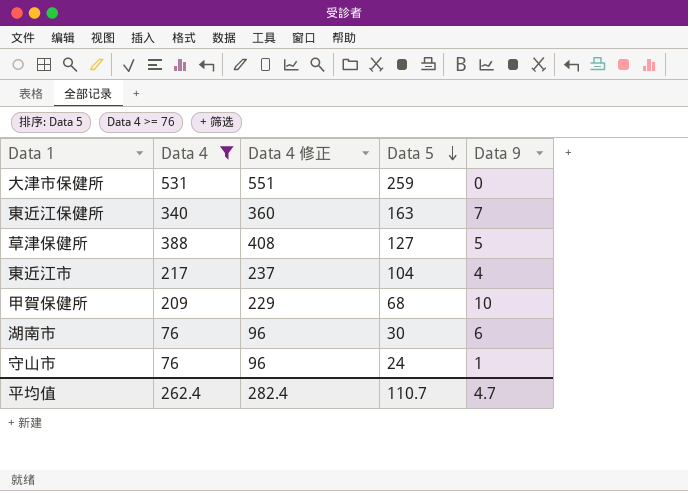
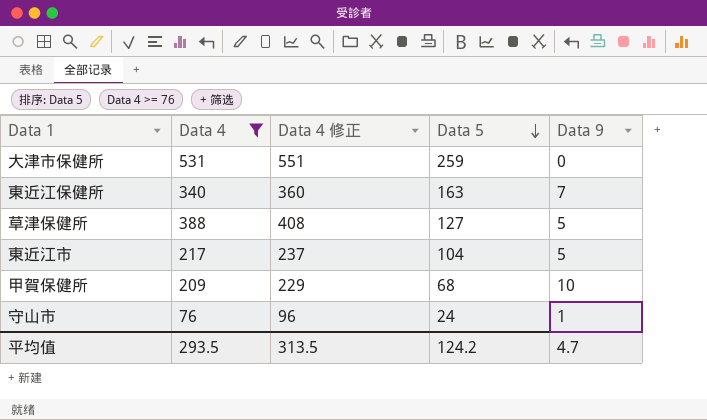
row 湖南市: 76 | 96 | 30 | 6 -> none
東近江市 | Data 9: 4 -> 5
平均值 | Data 4: 262.4 -> 293.5
平均值 | Data 4 修正: 282.4 -> 313.5
平均值 | Data 5: 110.7 -> 124.2

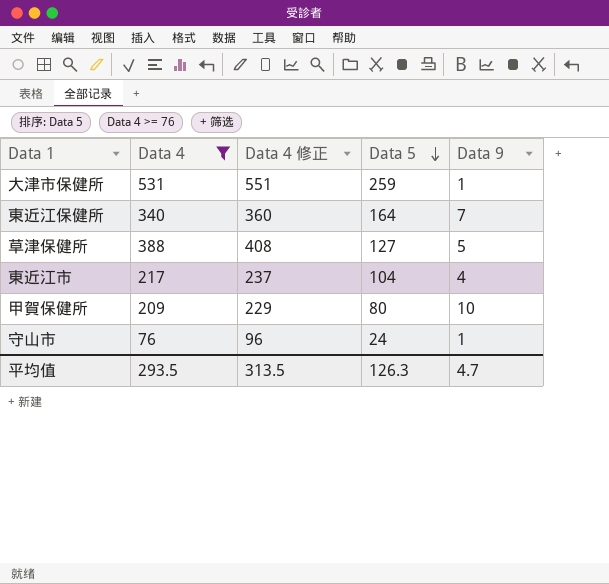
大津市保健所 | Data 9: 0 -> 1
東近江保健所 | Data 5: 163 -> 164
東近江市 | Data 9: 5 -> 4
甲賀保健所 | Data 5: 68 -> 80
平均值 | Data 5: 124.2 -> 126.3

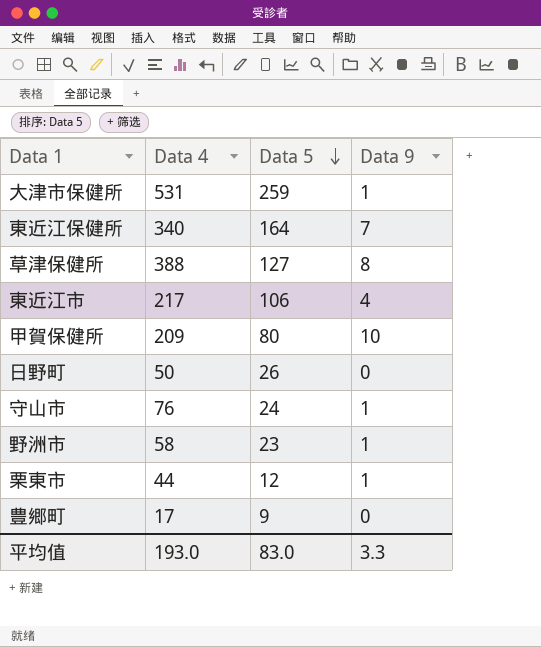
filter: Data 4 >= 76 -> none
column Data 4 修正 | formula: [Data 4] + 20 -> none
草津保健所 | Data 9: 5 -> 8
東近江市 | Data 5: 104 -> 106
平均值 | Data 4: 293.5 -> 193.0
平均值 | Data 5: 126.3 -> 83.0
平均值 | Data 9: 4.7 -> 3.3

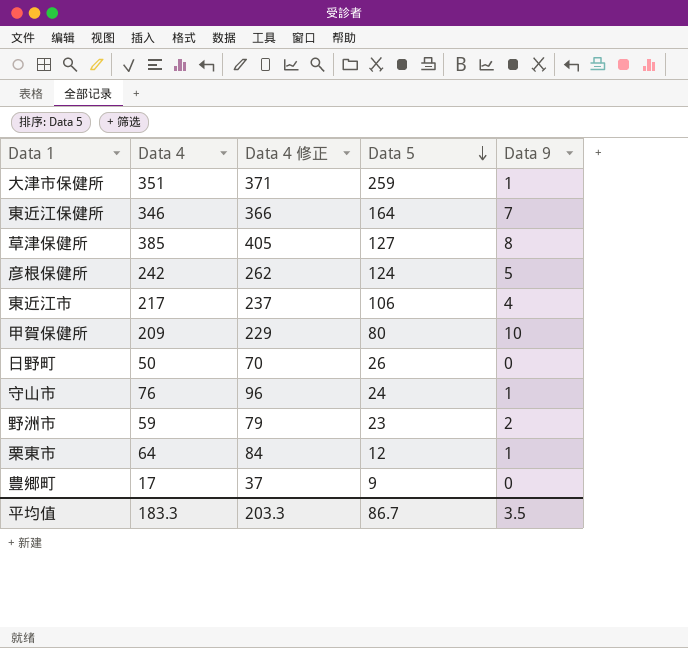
column Data 4 修正 | formula: none -> [Data 4] + 20
大津市保健所 | Data 4: 531 -> 351
東近江保健所 | Data 4: 340 -> 346
草津保健所 | Data 4: 388 -> 385
row 彦根保健所: none -> 242 | 262 | 124 | 5
野洲市 | Data 4: 58 -> 59
野洲市 | Data 9: 1 -> 2
栗東市 | Data 4: 44 -> 64
平均值 | Data 4: 193.0 -> 183.3
平均值 | Data 5: 83.0 -> 86.7
平均值 | Data 9: 3.3 -> 3.5

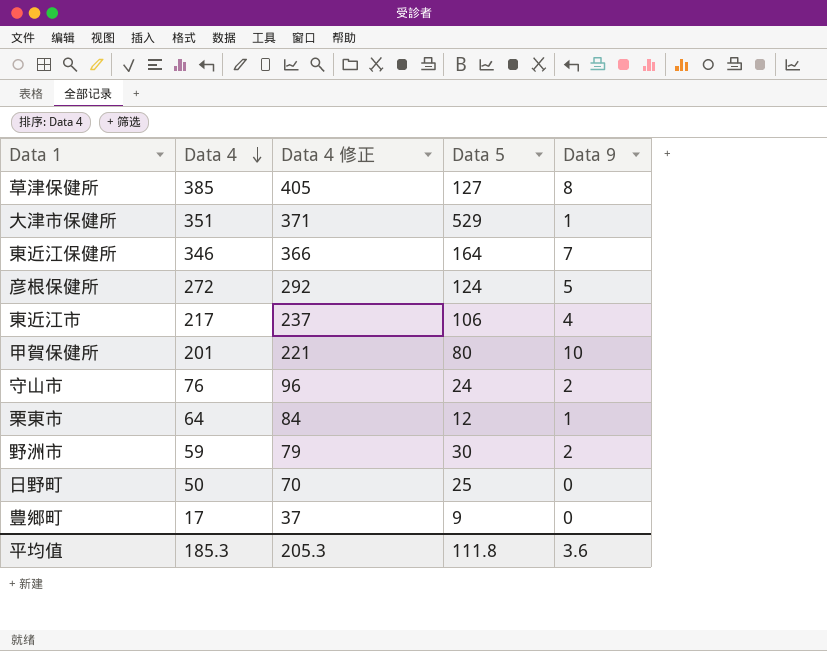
row order: Data 5 descending -> Data 4 descending
大津市保健所 | Data 5: 259 -> 529
彦根保健所 | Data 4: 242 -> 272
彦根保健所 | Data 4 修正: 262 -> 292
甲賀保健所 | Data 4: 209 -> 201
甲賀保健所 | Data 4 修正: 229 -> 221
守山市 | Data 9: 1 -> 2
野洲市 | Data 5: 23 -> 30
日野町 | Data 5: 26 -> 25
平均值 | Data 4: 183.3 -> 185.3
平均值 | Data 4 修正: 203.3 -> 205.3
平均值 | Data 5: 86.7 -> 111.8
平均值 | Data 9: 3.5 -> 3.6

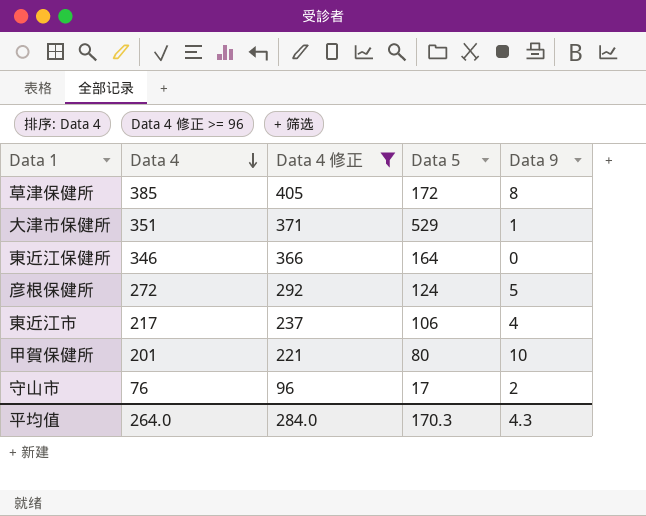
filter: none -> Data 4 修正 >= 96
草津保健所 | Data 5: 127 -> 172
東近江保健所 | Data 9: 7 -> 0
守山市 | Data 5: 24 -> 17
平均值 | Data 4: 185.3 -> 264.0
平均值 | Data 4 修正: 205.3 -> 284.0
平均值 | Data 5: 111.8 -> 170.3
平均值 | Data 9: 3.6 -> 4.3

